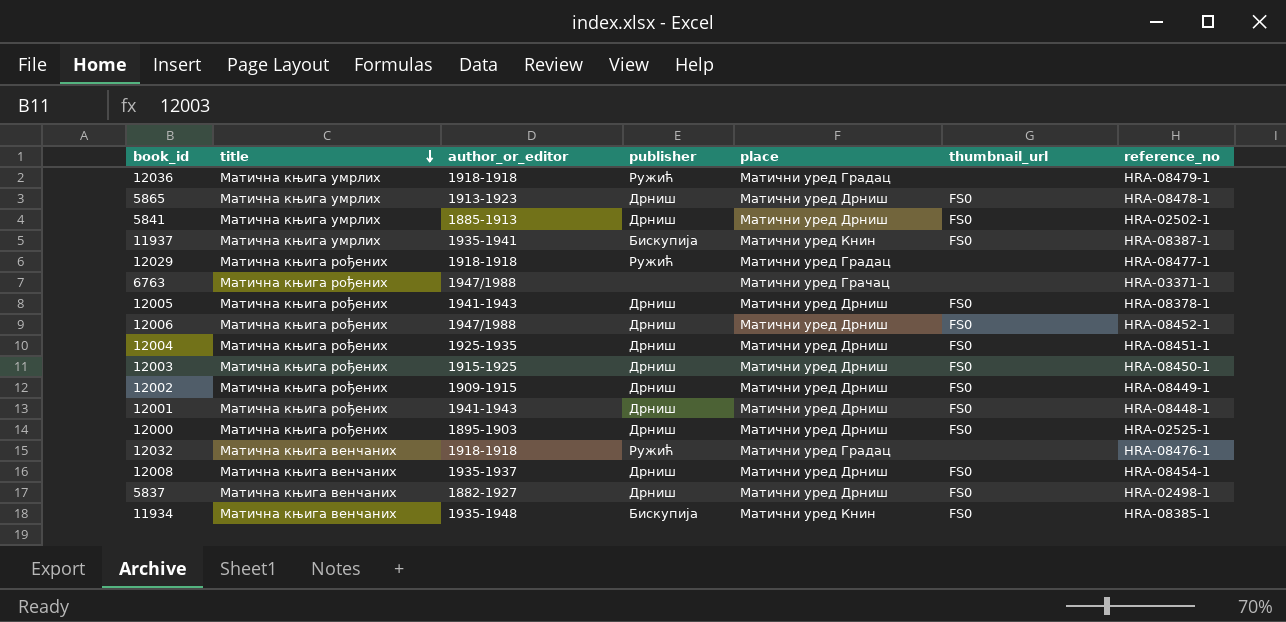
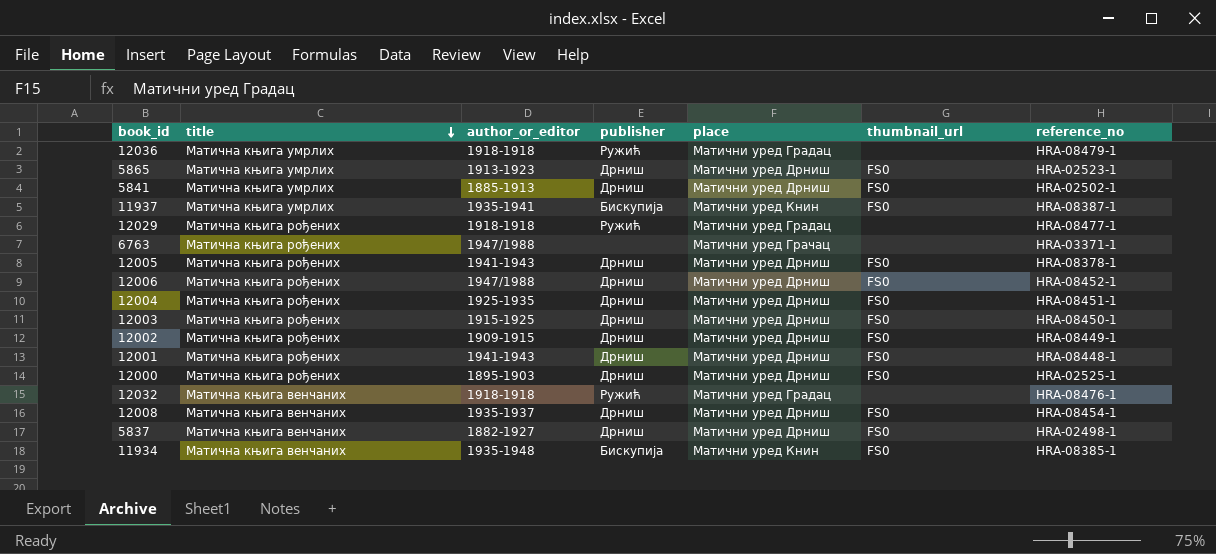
5865 | reference_no: HRA-08478-1 -> HRA-02523-1

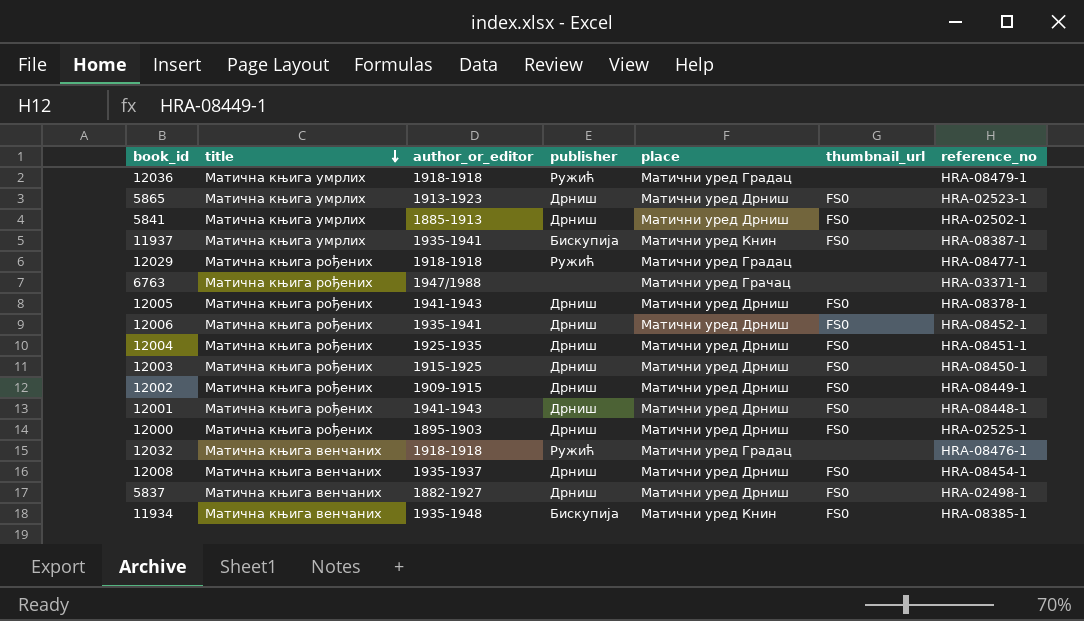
12006 | author_or_editor: 1947/1988 -> 1935-1941

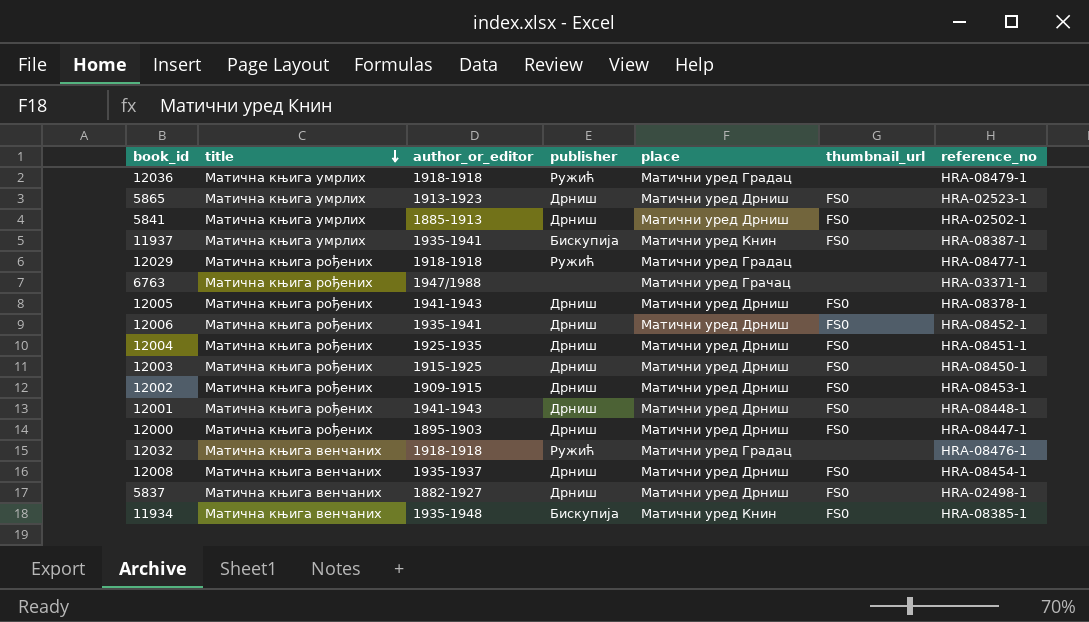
12002 | reference_no: HRA-08449-1 -> HRA-08453-1
12000 | reference_no: HRA-02525-1 -> HRA-08447-1

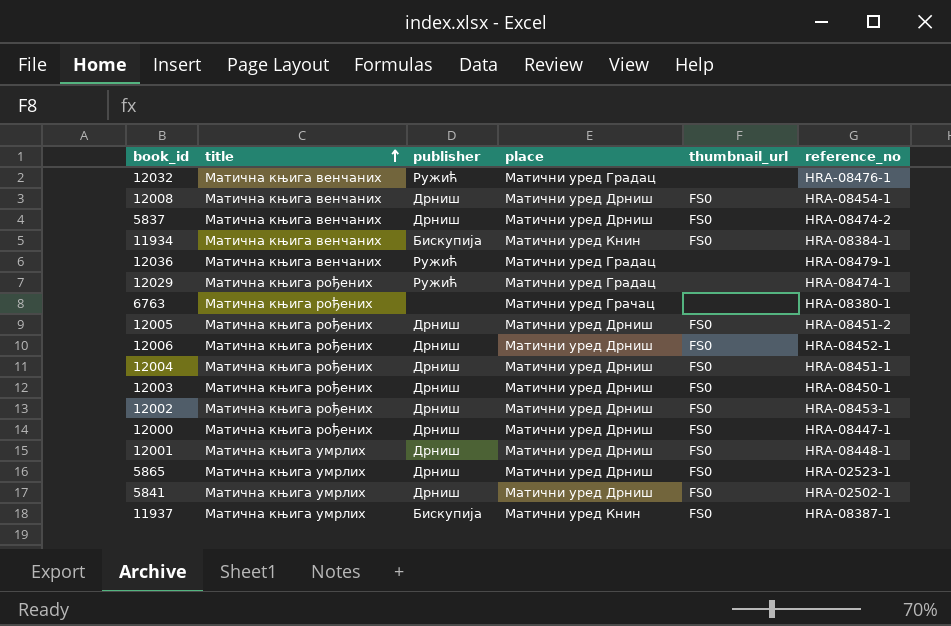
row order: title descending -> title ascending
column author_or_editor | position: 3 -> none
5837 | reference_no: HRA-02498-1 -> HRA-08474-2
11934 | reference_no: HRA-08385-1 -> HRA-08384-1
12036 | title: Матична књига умрлих -> Матична књига венчаних
12029 | reference_no: HRA-08477-1 -> HRA-08474-1
6763 | reference_no: HRA-03371-1 -> HRA-08380-1
12005 | reference_no: HRA-08378-1 -> HRA-08451-2
12001 | title: Матична књига рођених -> Матична књига умрлих

